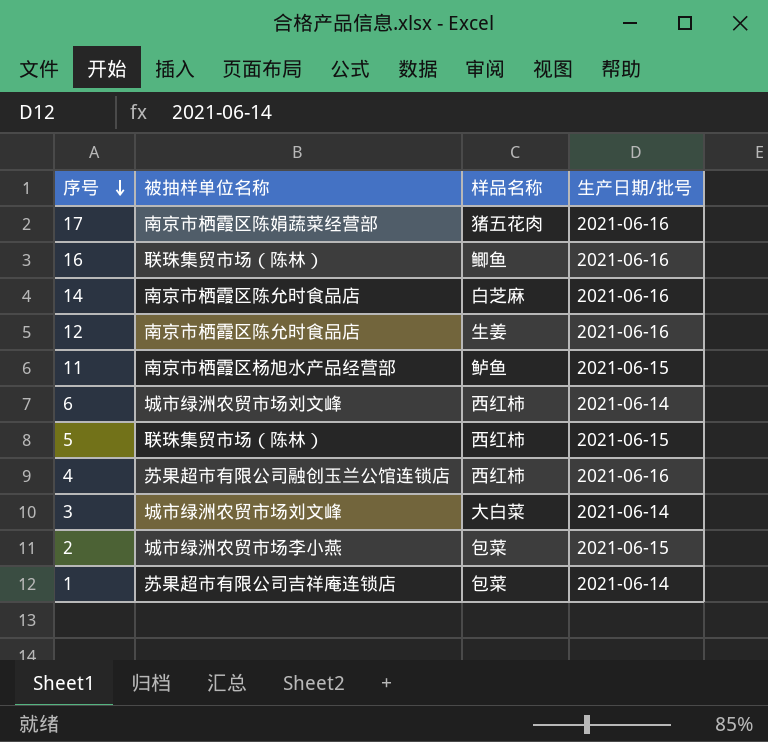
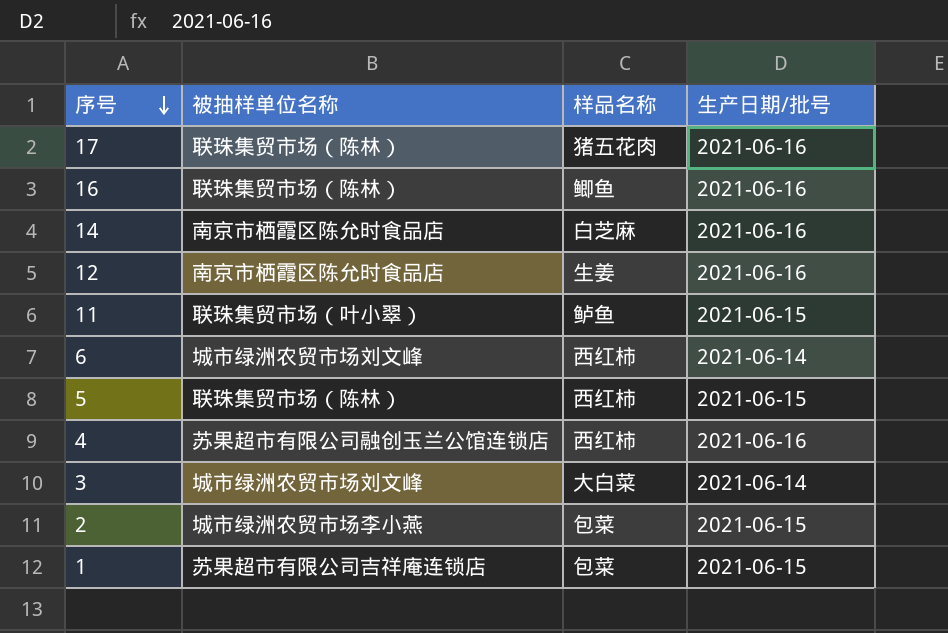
17 | 被抽样单位名称: 南京市栖霞区陈娟蔬菜经营部 -> 联珠集贸市场（陈林）
11 | 被抽样单位名称: 南京市栖霞区杨旭水产品经营部 -> 联珠集贸市场（叶小翠）
1 | 生产日期/批号: 2021-06-14 -> 2021-06-15

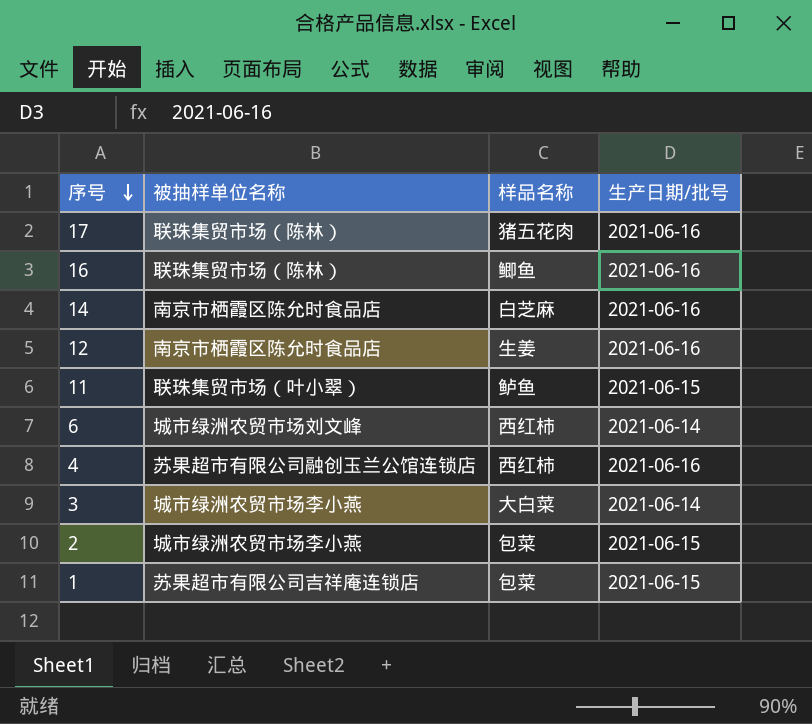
row 5: 联珠集贸市场（陈林） | 西红柿 | 2021-06-15 -> none
3 | 被抽样单位名称: 城市绿洲农贸市场刘文峰 -> 城市绿洲农贸市场李小燕

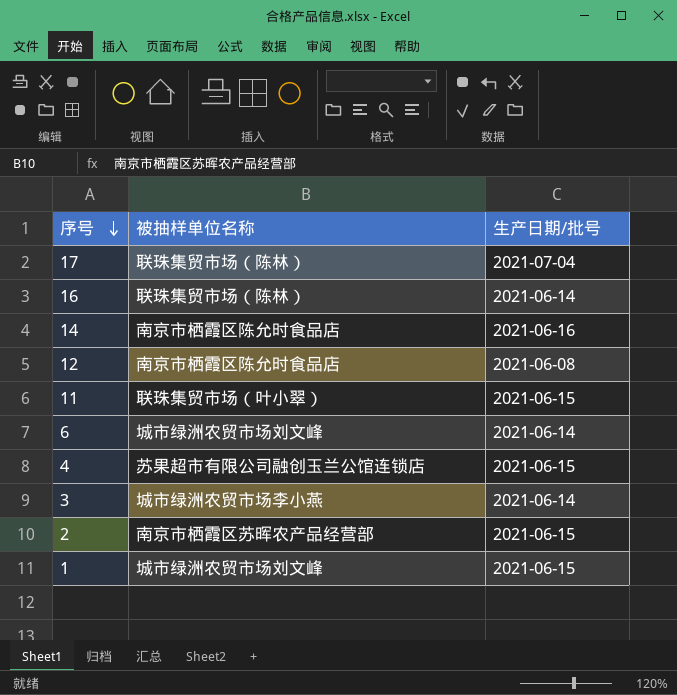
column 样品名称 | position: 3 -> none
17 | 生产日期/批号: 2021-06-16 -> 2021-07-04
16 | 生产日期/批号: 2021-06-16 -> 2021-06-14
12 | 生产日期/批号: 2021-06-16 -> 2021-06-08
4 | 生产日期/批号: 2021-06-16 -> 2021-06-15
2 | 被抽样单位名称: 城市绿洲农贸市场李小燕 -> 南京市栖霞区苏晖农产品经营部
1 | 被抽样单位名称: 苏果超市有限公司吉祥庵连锁店 -> 城市绿洲农贸市场刘文峰

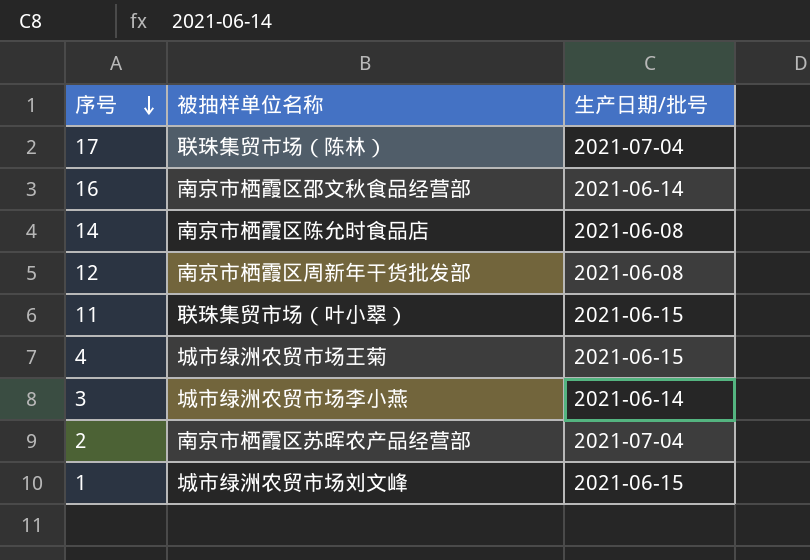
row 6: 城市绿洲农贸市场刘文峰 | 2021-06-14 -> none
16 | 被抽样单位名称: 联珠集贸市场（陈林） -> 南京市栖霞区邵文秋食品经营部
14 | 生产日期/批号: 2021-06-16 -> 2021-06-08
12 | 被抽样单位名称: 南京市栖霞区陈允时食品店 -> 南京市栖霞区周新年干货批发部
4 | 被抽样单位名称: 苏果超市有限公司融创玉兰公馆连锁店 -> 城市绿洲农贸市场王菊
2 | 生产日期/批号: 2021-06-15 -> 2021-07-04

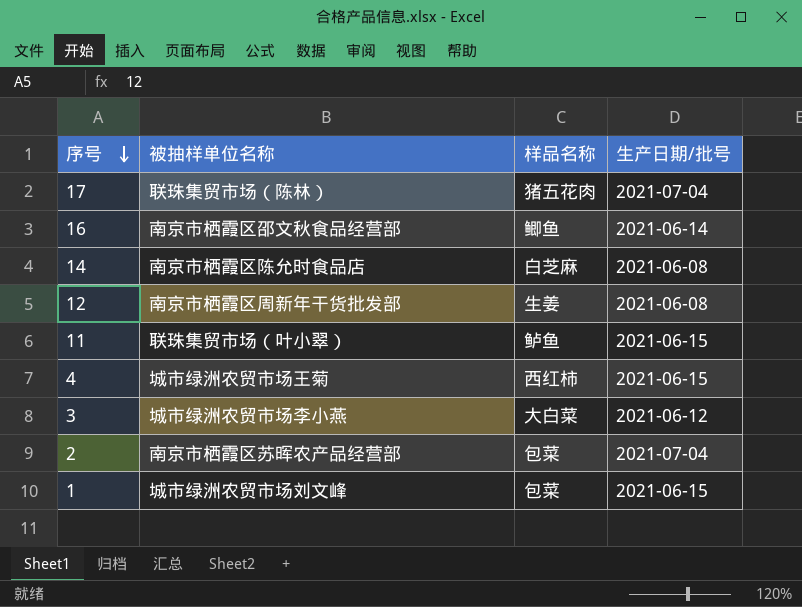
column 样品名称 | position: none -> 3
3 | 生产日期/批号: 2021-06-14 -> 2021-06-12

